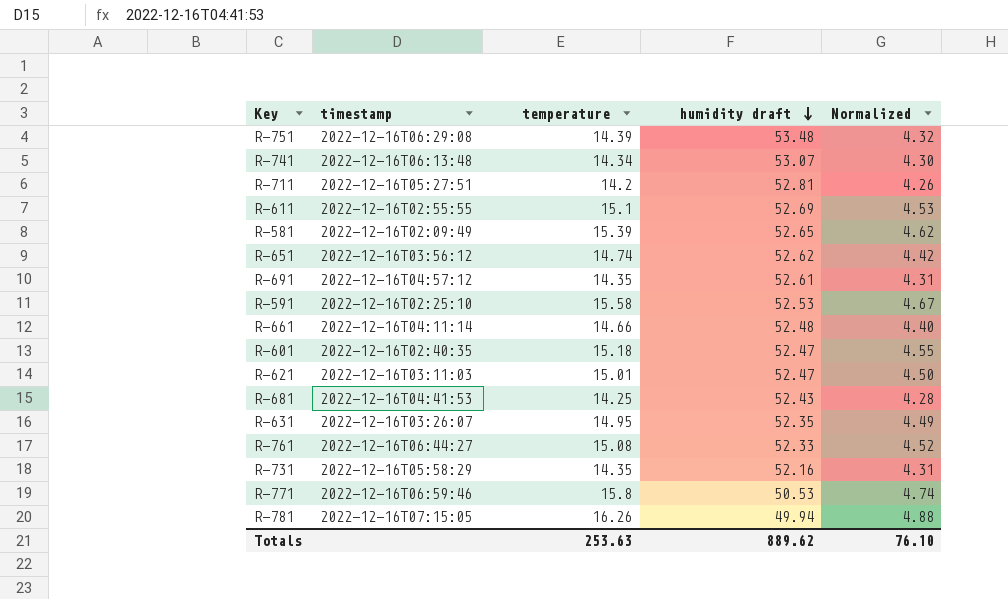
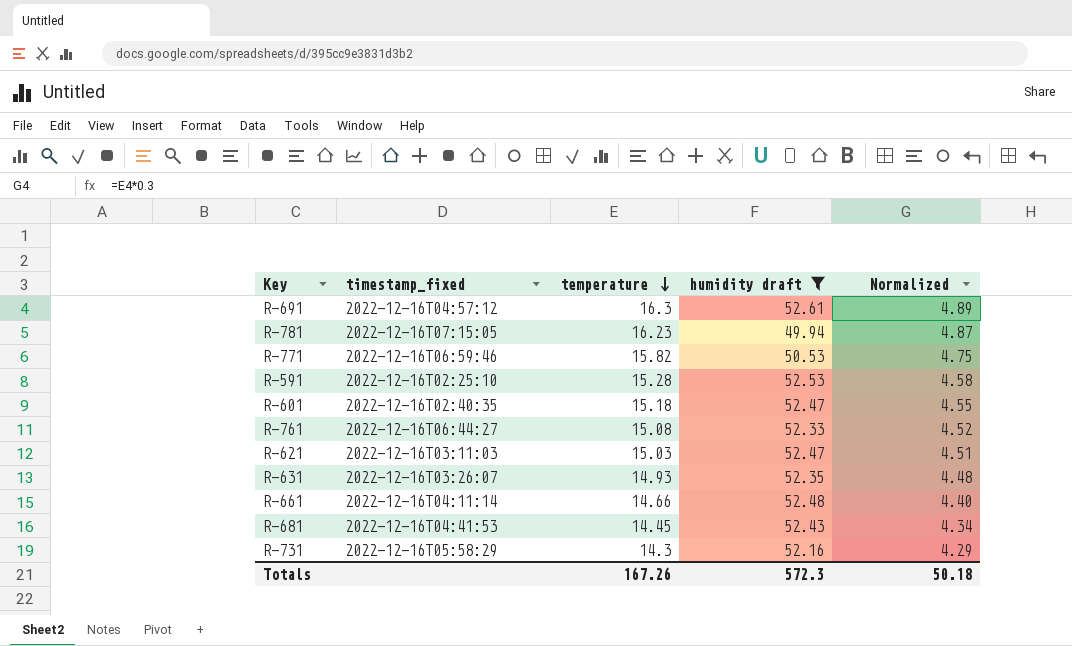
filter: none -> humidity draft <= 52.61
row order: humidity draft descending -> temperature descending
column name: timestamp -> timestamp_fixed
R-691 | temperature: 14.35 -> 16.3
R-691 | Normalized: 4.31 -> 4.89
R-781 | temperature: 16.26 -> 16.23
R-781 | Normalized: 4.88 -> 4.87
R-771 | temperature: 15.8 -> 15.82
R-771 | Normalized: 4.74 -> 4.75
R-591 | temperature: 15.58 -> 15.28
R-591 | Normalized: 4.67 -> 4.58
R-621 | temperature: 15.01 -> 15.03
R-621 | Normalized: 4.50 -> 4.51
R-631 | temperature: 14.95 -> 14.93
R-631 | Normalized: 4.49 -> 4.48
R-681 | temperature: 14.25 -> 14.45
R-681 | Normalized: 4.28 -> 4.34
R-731 | temperature: 14.35 -> 14.3
R-731 | Normalized: 4.31 -> 4.29
Totals | temperature: 253.63 -> 167.26
Totals | humidity draft: 889.62 -> 572.3
Totals | Normalized: 76.10 -> 50.18

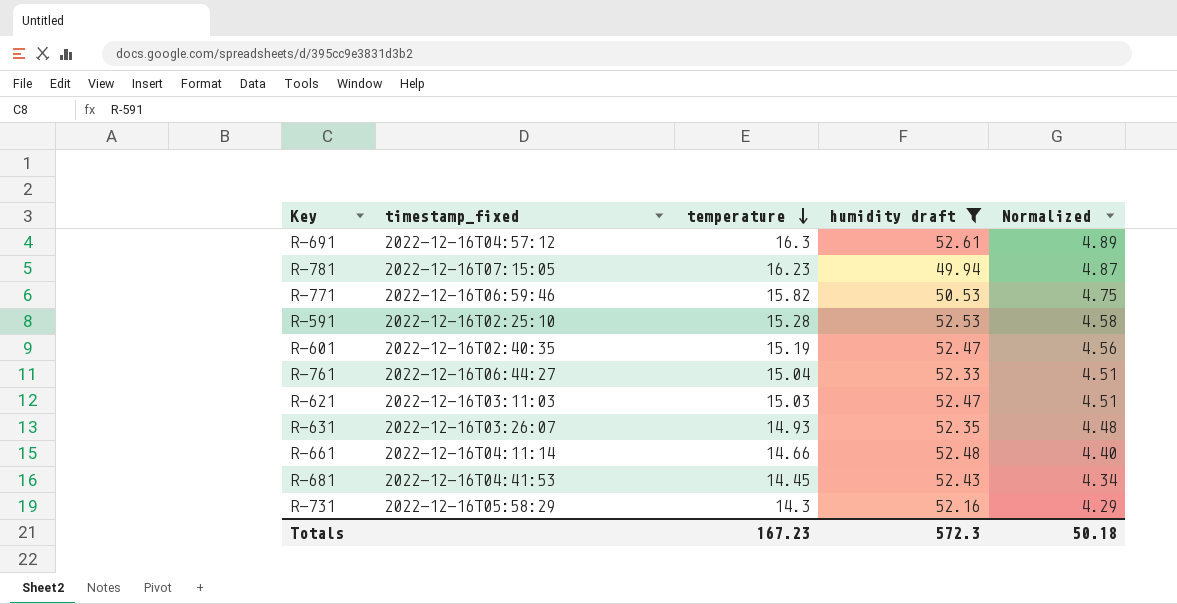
R-601 | temperature: 15.18 -> 15.19
R-601 | Normalized: 4.55 -> 4.56
R-761 | temperature: 15.08 -> 15.04
R-761 | Normalized: 4.52 -> 4.51
Totals | temperature: 167.26 -> 167.23

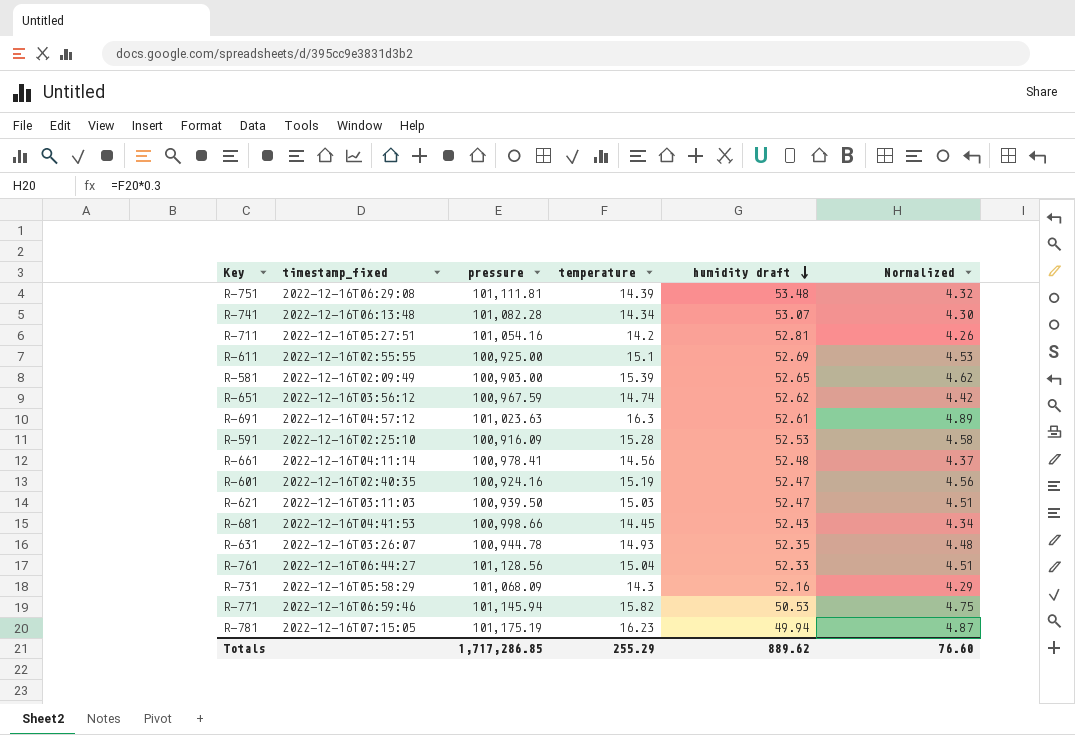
filter: humidity draft <= 52.61 -> none
row order: temperature descending -> humidity draft descending
column pressure | position: none -> 3
R-661 | temperature: 14.66 -> 14.56
R-661 | Normalized: 4.40 -> 4.37
Totals | temperature: 167.23 -> 255.29
Totals | humidity draft: 572.3 -> 889.62
Totals | Normalized: 50.18 -> 76.60

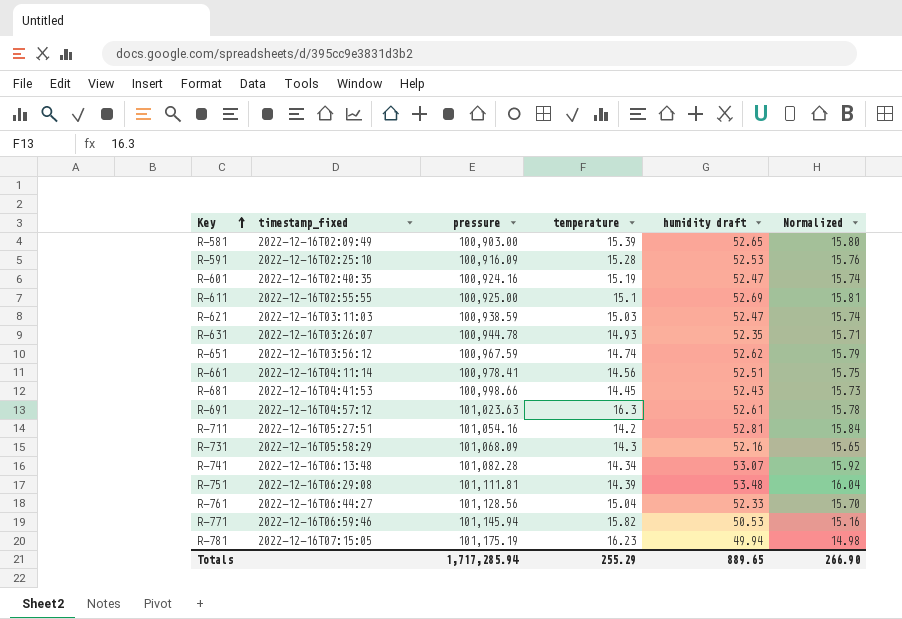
row order: humidity draft descending -> Key ascending
column Normalized | formula: [temperature] * 0.3 -> [humidity draft] * 0.3
R-621 | pressure: 100,939.50 -> 100,938.59
R-661 | humidity draft: 52.48 -> 52.51
Totals | pressure: 1,717,286.85 -> 1,717,285.94
Totals | humidity draft: 889.62 -> 889.65
Totals | Normalized: 76.60 -> 266.90

